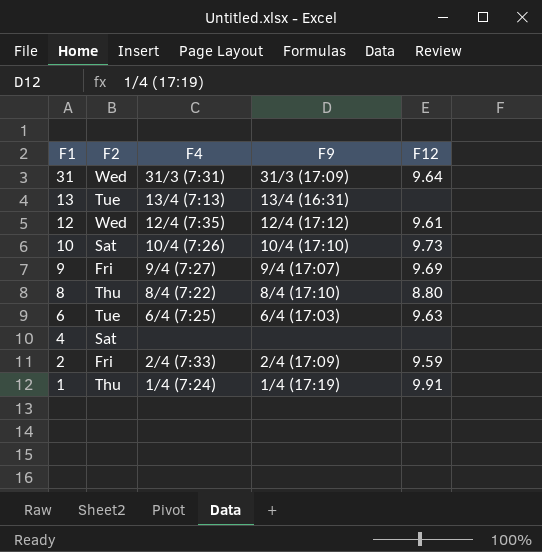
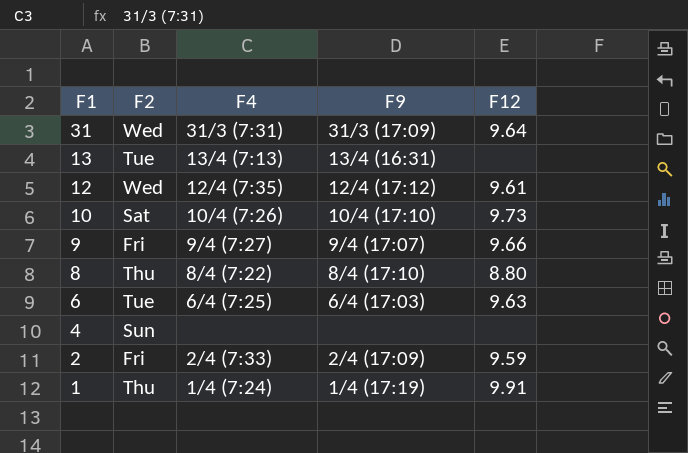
9 | F12: 9.69 -> 9.66
4 | F2: Sat -> Sun

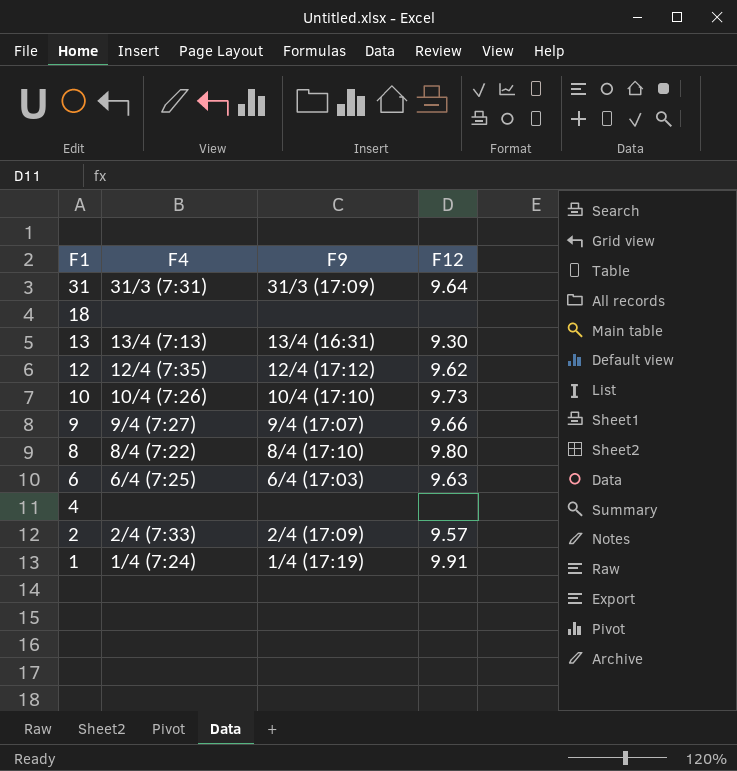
column F2 | position: 2 -> none
row 18: none -> none | none | none
13 | F12: none -> 9.30
12 | F12: 9.61 -> 9.62
8 | F12: 8.80 -> 9.80
2 | F12: 9.59 -> 9.57

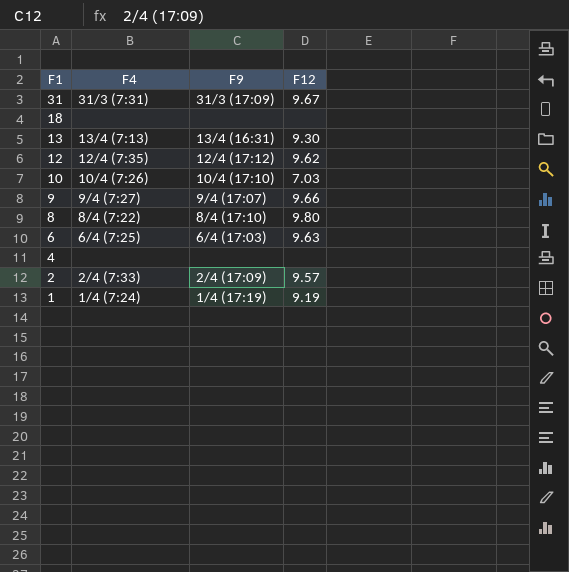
31 | F12: 9.64 -> 9.67
10 | F12: 9.73 -> 7.03
1 | F12: 9.91 -> 9.19

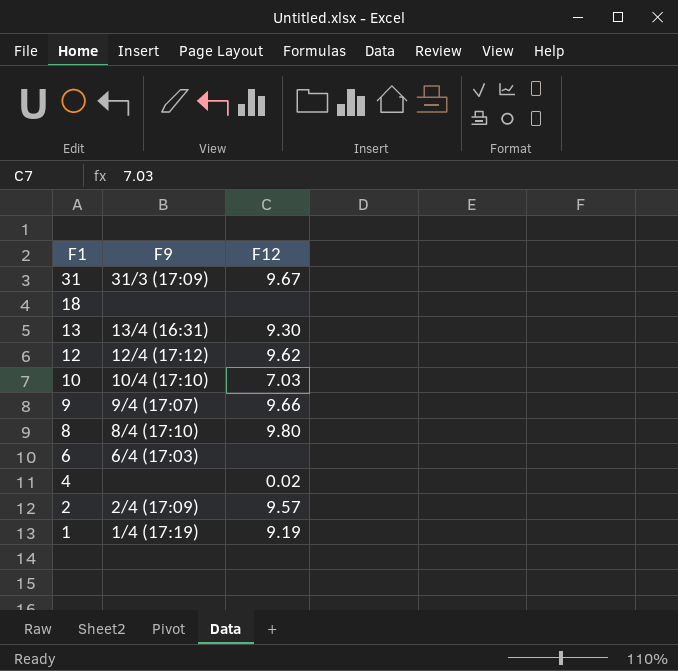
column F4 | position: 2 -> none
6 | F12: 9.63 -> none
4 | F12: none -> 0.02

